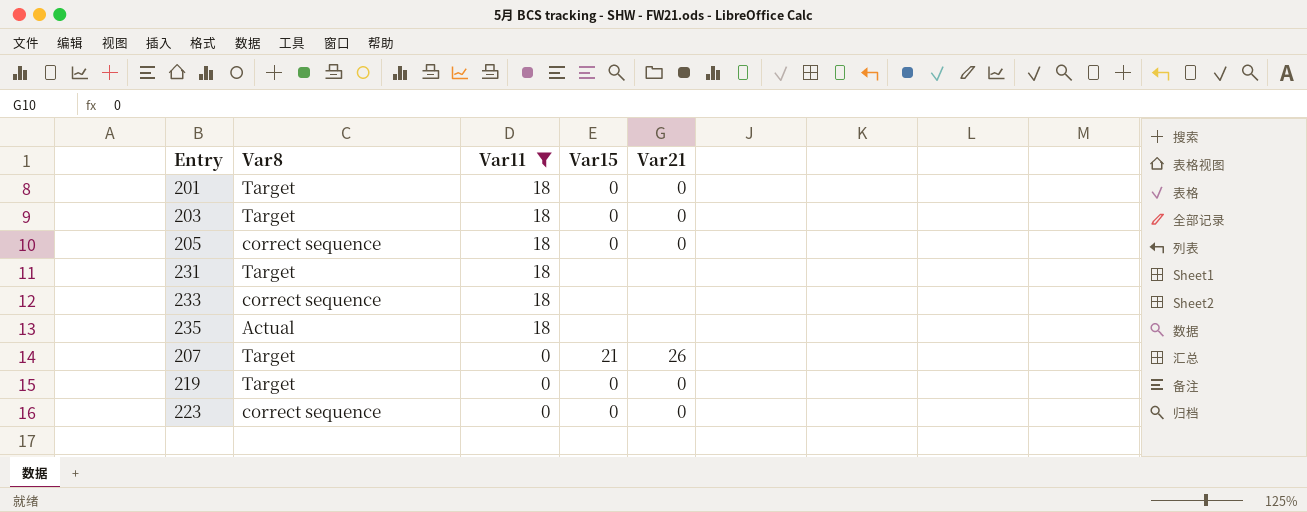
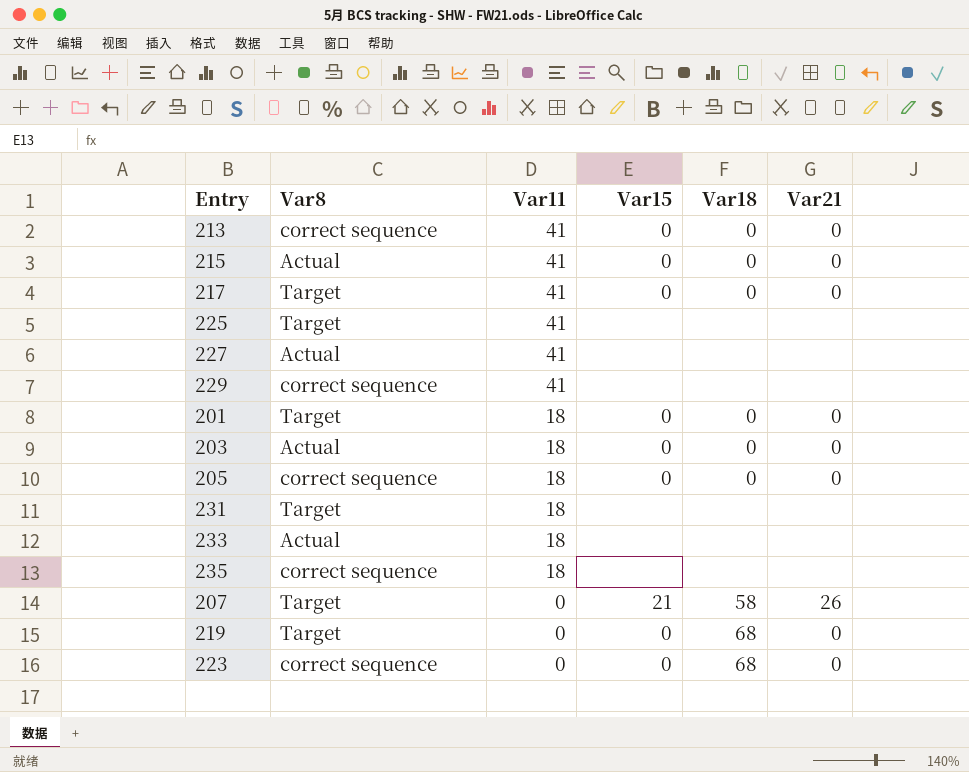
filter: Var11 != 41 -> none
column Var18 | position: none -> 5
203 | Var8: Target -> Actual
233 | Var8: correct sequence -> Actual
235 | Var8: Actual -> correct sequence

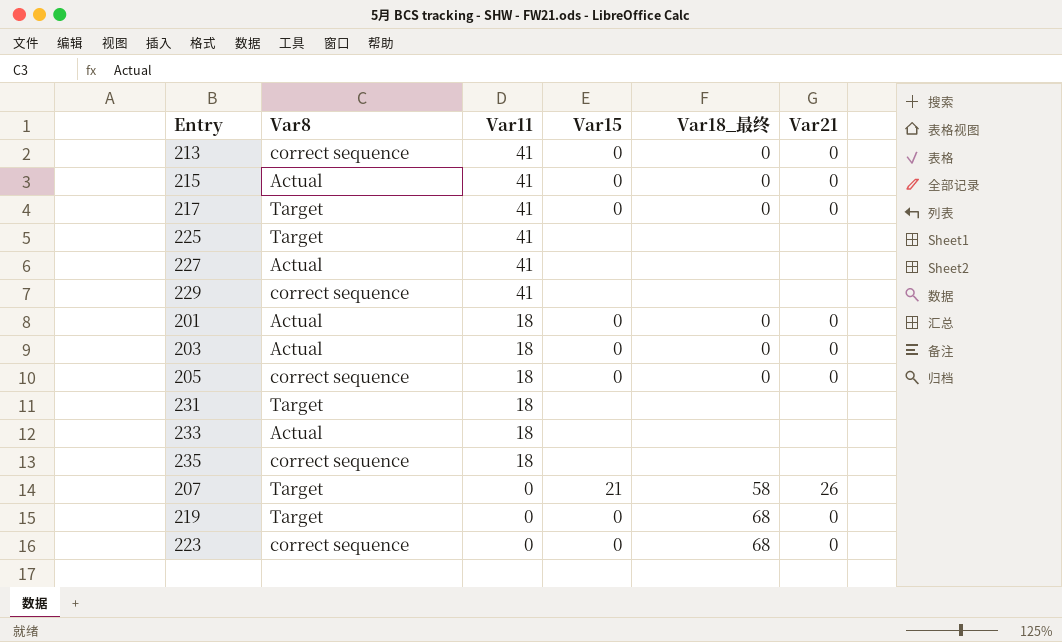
column name: Var18 -> Var18_最终
201 | Var8: Target -> Actual

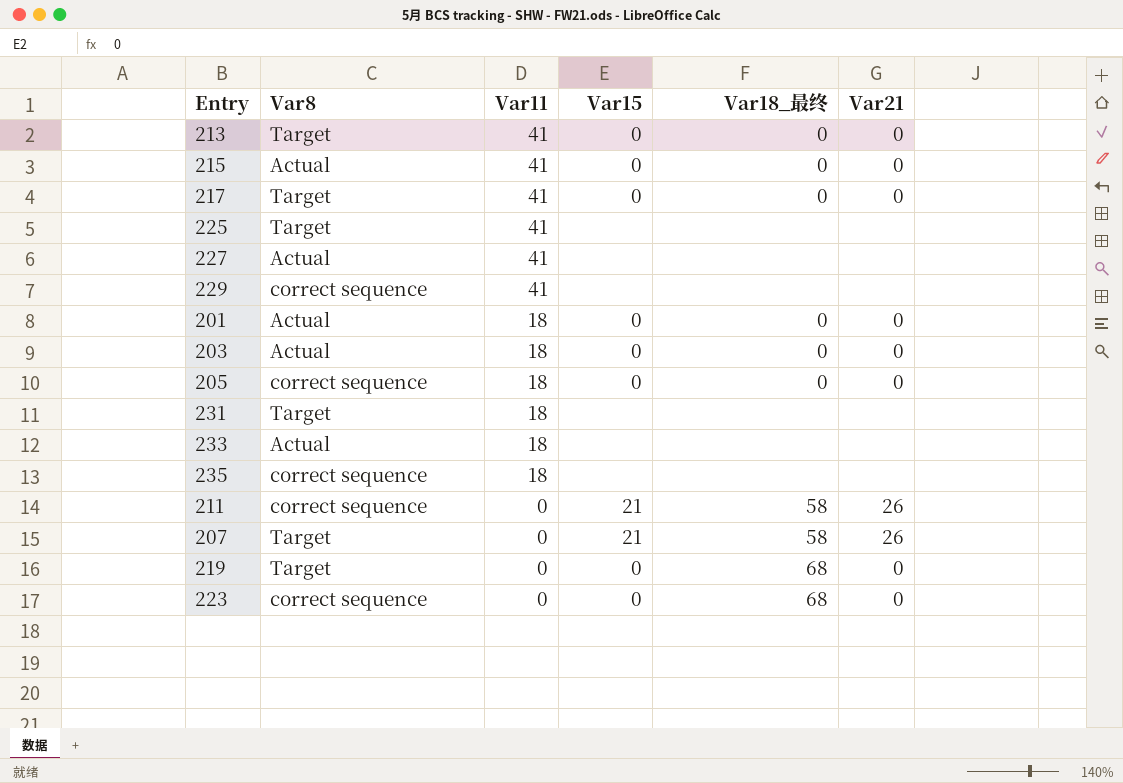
213 | Var8: correct sequence -> Target
row 211: none -> correct sequence | 0 | 21 | 58 | 26

